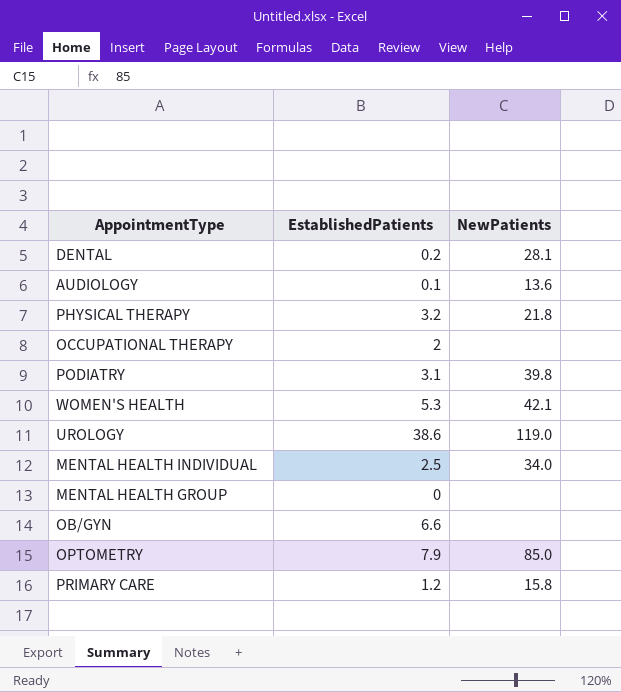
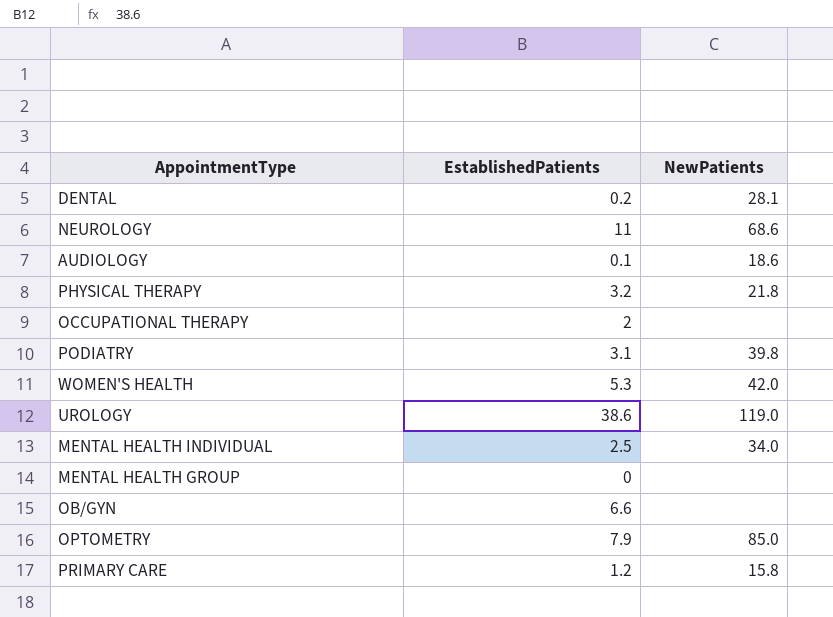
row NEUROLOGY: none -> 11 | 68.6
AUDIOLOGY | NewPatients: 13.6 -> 18.6
WOMEN'S HEALTH | NewPatients: 42.1 -> 42.0

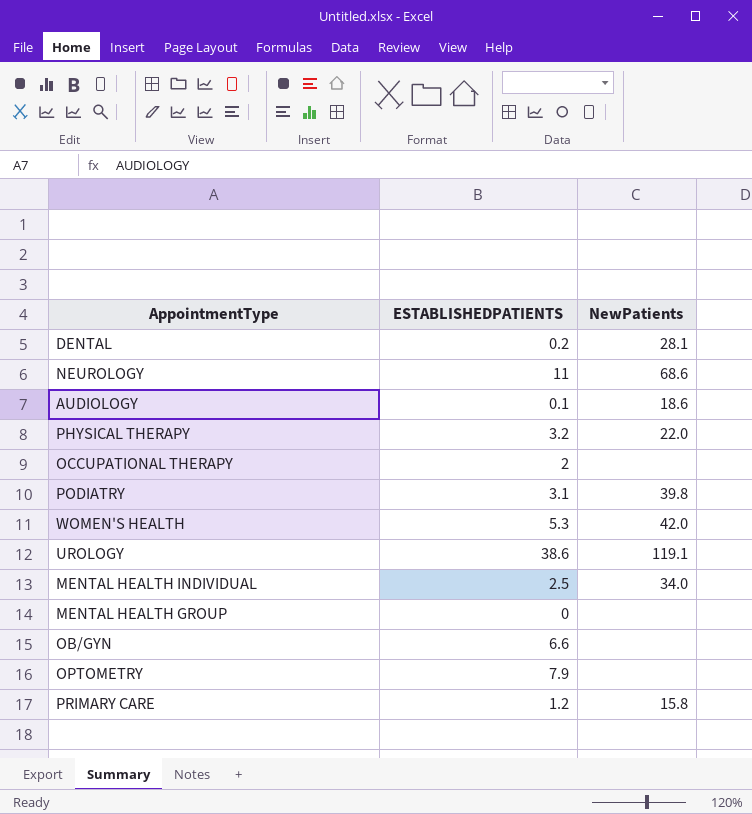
column name: EstablishedPatients -> ESTABLISHEDPATIENTS
PHYSICAL THERAPY | NewPatients: 21.8 -> 22.0
UROLOGY | NewPatients: 119.0 -> 119.1
OPTOMETRY | NewPatients: 85.0 -> none

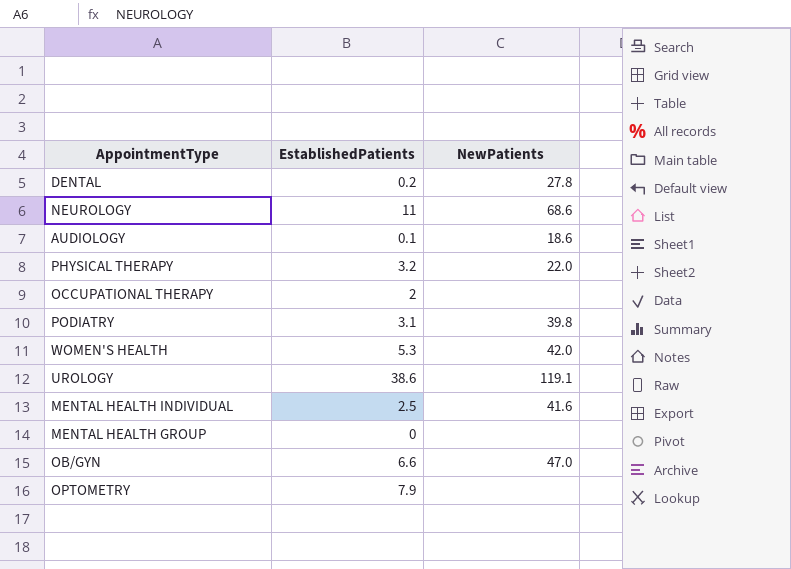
column name: ESTABLISHEDPATIENTS -> EstablishedPatients
row PRIMARY CARE: 1.2 | 15.8 -> none
DENTAL | NewPatients: 28.1 -> 27.8
MENTAL HEALTH INDIVIDUAL | NewPatients: 34.0 -> 41.6
OB/GYN | NewPatients: none -> 47.0

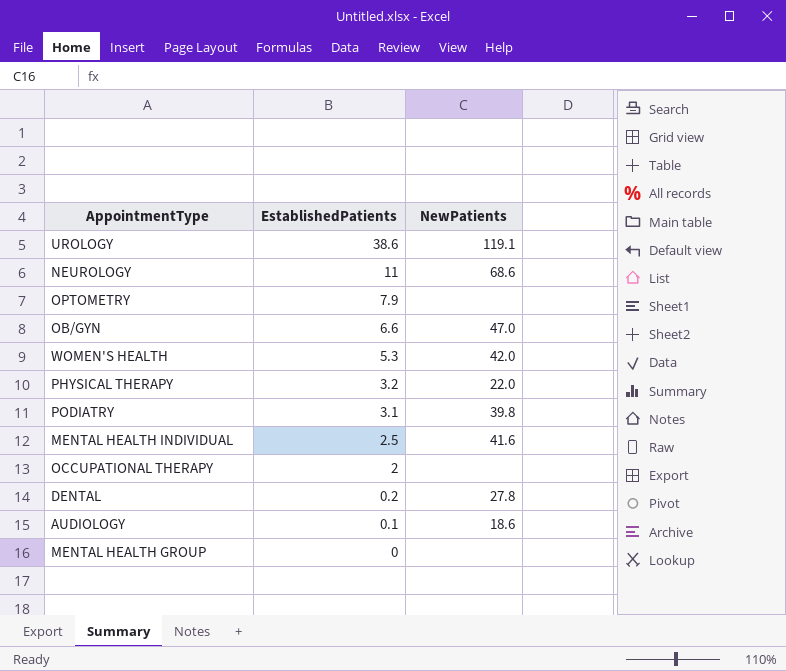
row order: none -> EstablishedPatients descending

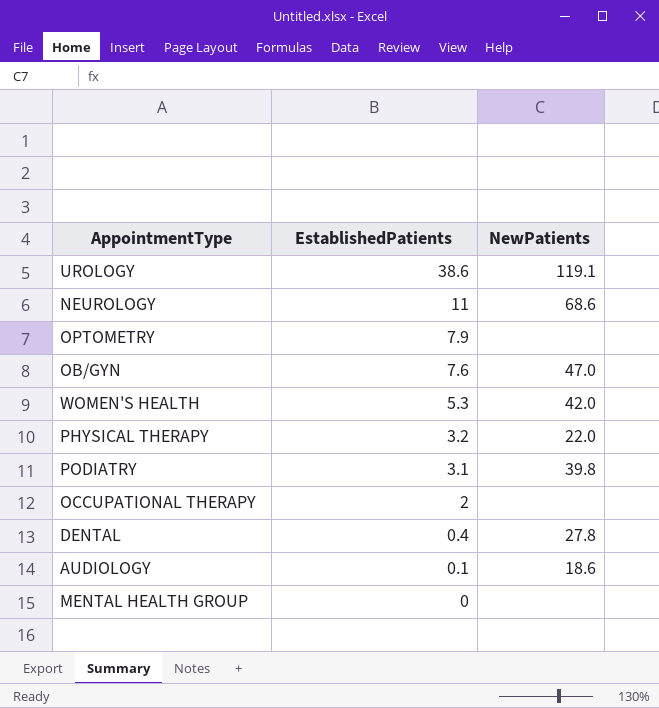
row MENTAL HEALTH INDIVIDUAL: 2.5 | 41.6 -> none
OB/GYN | EstablishedPatients: 6.6 -> 7.6
DENTAL | EstablishedPatients: 0.2 -> 0.4

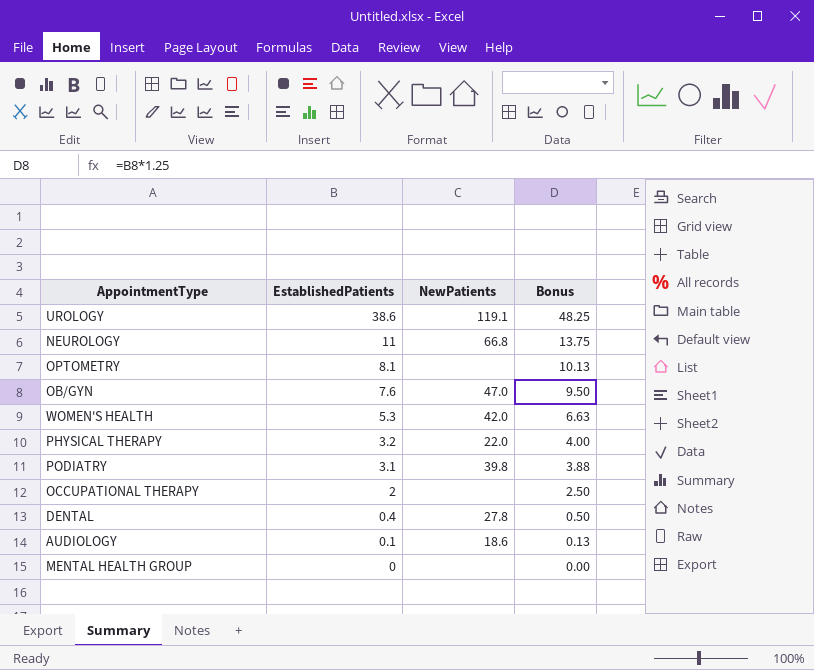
column Bonus | formula: none -> [EstablishedPatients] * 1.25
NEUROLOGY | NewPatients: 68.6 -> 66.8
OPTOMETRY | EstablishedPatients: 7.9 -> 8.1

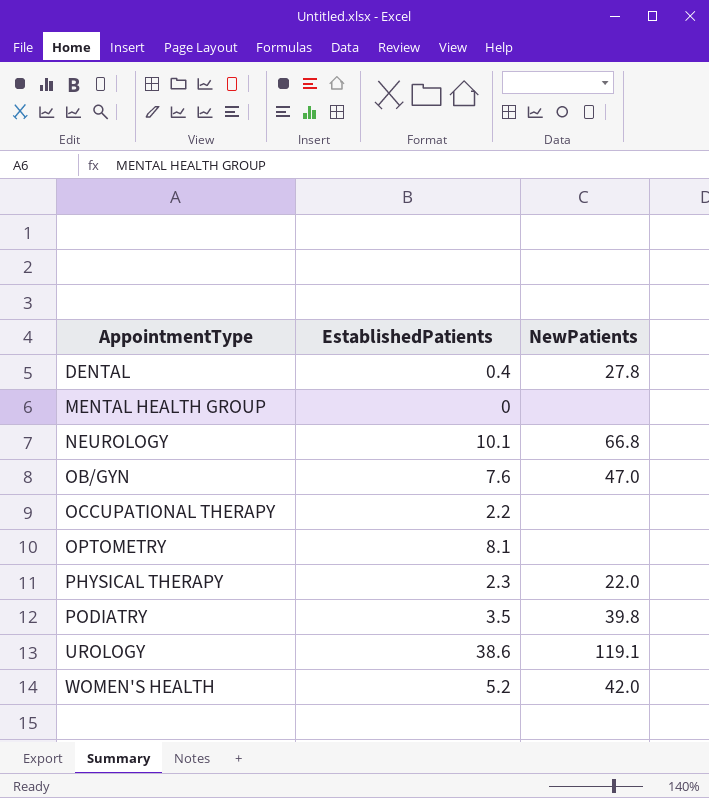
row order: EstablishedPatients descending -> AppointmentType ascending
column Bonus | formula: [EstablishedPatients] * 1.25 -> none
row AUDIOLOGY: 0.1 | 18.6 | 0.13 -> none
NEUROLOGY | EstablishedPatients: 11 -> 10.1
OCCUPATIONAL THERAPY | EstablishedPatients: 2 -> 2.2
PHYSICAL THERAPY | EstablishedPatients: 3.2 -> 2.3
PODIATRY | EstablishedPatients: 3.1 -> 3.5
WOMEN'S HEALTH | EstablishedPatients: 5.3 -> 5.2

